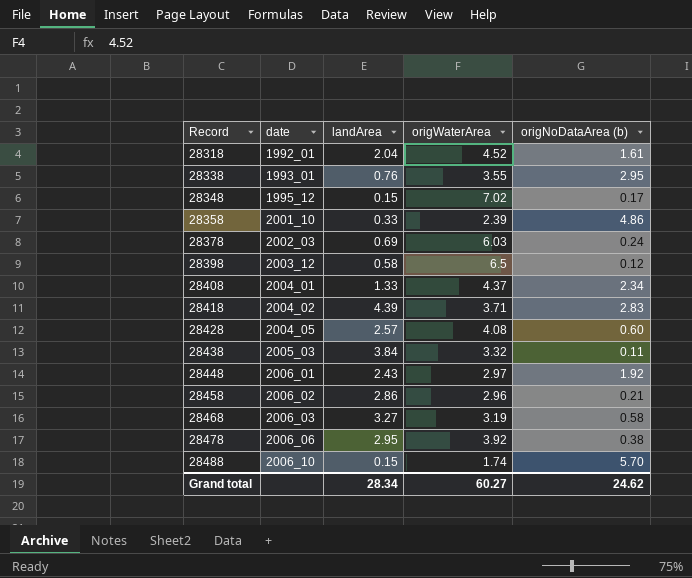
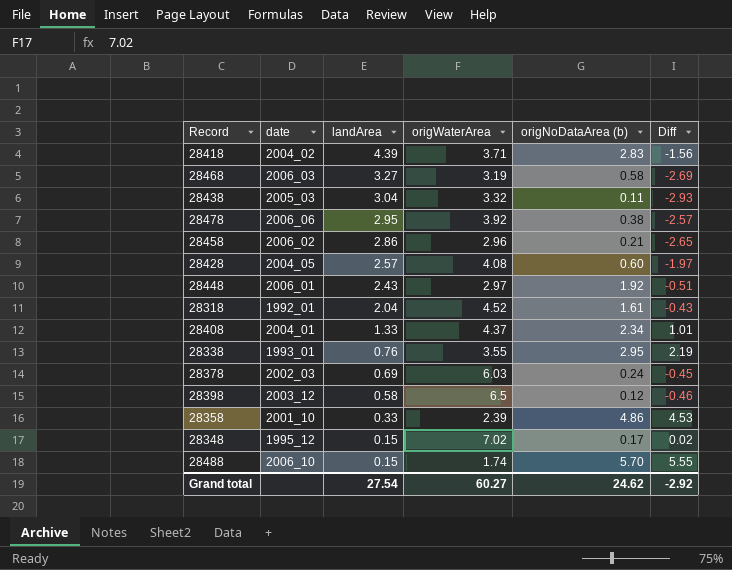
row order: Record ascending -> landArea descending
column Diff | formula: none -> [origNoDataArea (b)] - [landArea]
28438 | landArea: 3.84 -> 3.04
Grand total | landArea: 28.34 -> 27.54

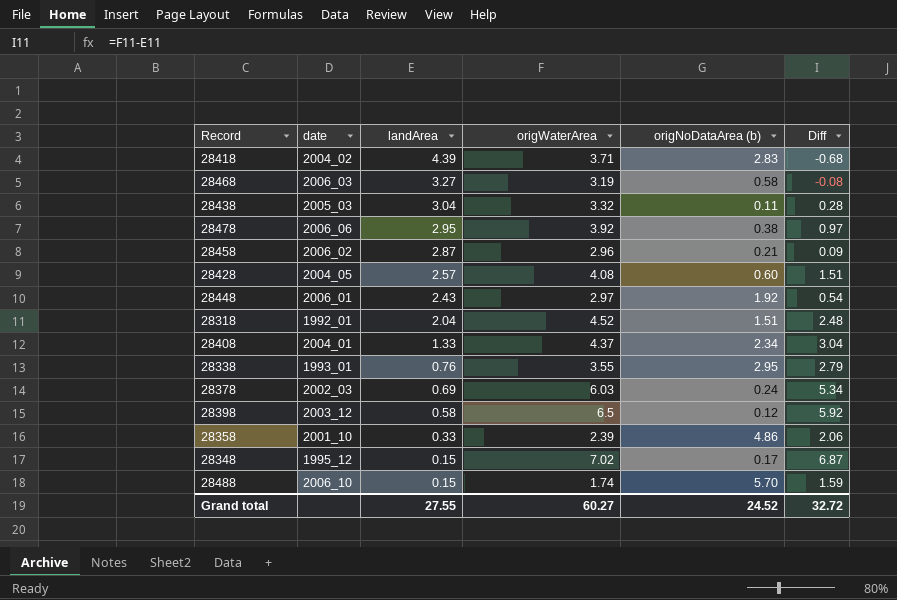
column Diff | formula: [origNoDataArea (b)] - [landArea] -> [origWaterArea] - [landArea]
28458 | landArea: 2.86 -> 2.87
28318 | origNoDataArea (b): 1.61 -> 1.51
Grand total | landArea: 27.54 -> 27.55
Grand total | origNoDataArea (b): 24.62 -> 24.52
Grand total | Diff: -2.92 -> 32.72

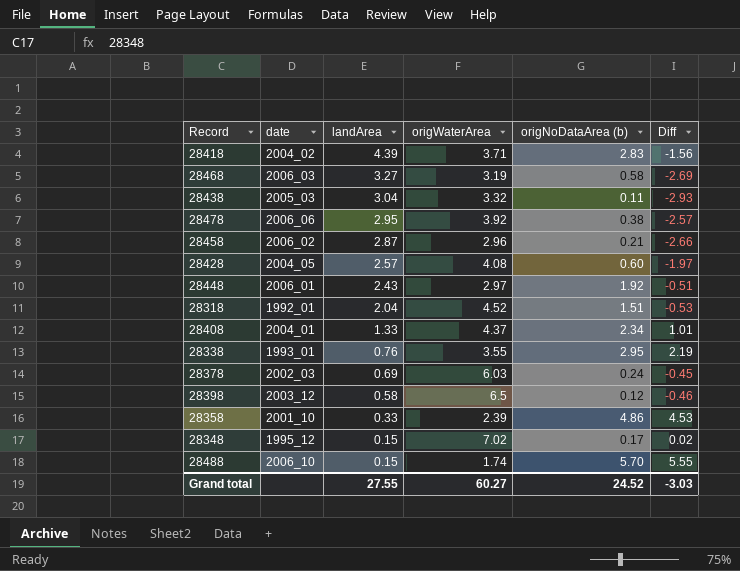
column Diff | formula: [origWaterArea] - [landArea] -> [origNoDataArea (b)] - [landArea]
Grand total | Diff: 32.72 -> -3.03

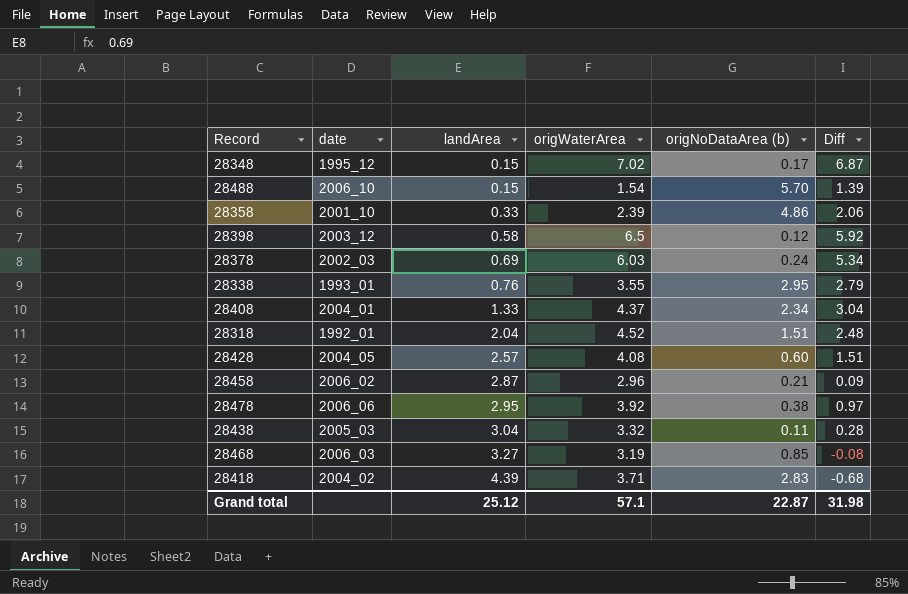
row order: landArea descending -> landArea ascending
column Diff | formula: [origNoDataArea (b)] - [landArea] -> [origWaterArea] - [landArea]
row 28448: 2006_01 | 2.43 | 2.97 | 1.92 | -0.51 -> none
28488 | origWaterArea: 1.74 -> 1.54
28468 | origNoDataArea (b): 0.58 -> 0.85
Grand total | landArea: 27.55 -> 25.12
Grand total | origWaterArea: 60.27 -> 57.1
Grand total | origNoDataArea (b): 24.52 -> 22.87
Grand total | Diff: -3.03 -> 31.98

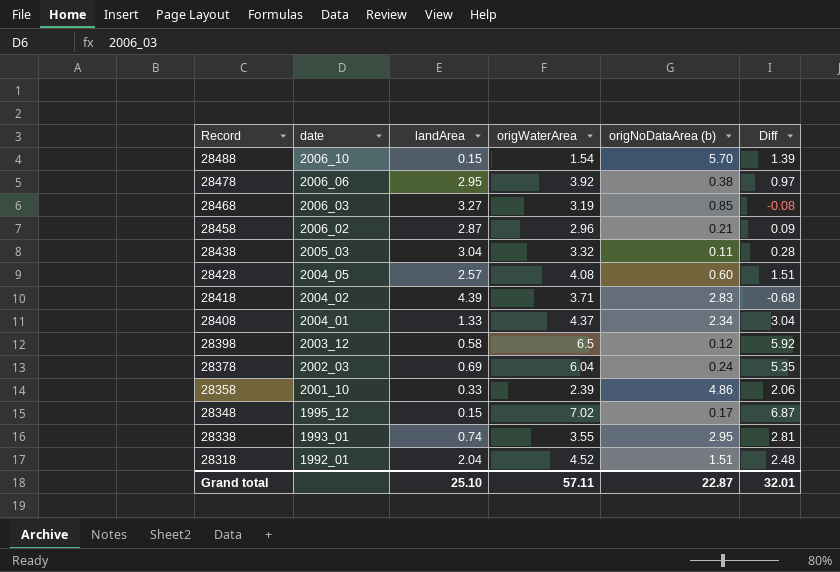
row order: landArea ascending -> Record descending
28378 | origWaterArea: 6.03 -> 6.04
28378 | Diff: 5.34 -> 5.35
28338 | landArea: 0.76 -> 0.74
28338 | Diff: 2.79 -> 2.81
Grand total | landArea: 25.12 -> 25.10
Grand total | origWaterArea: 57.1 -> 57.11
Grand total | Diff: 31.98 -> 32.01

